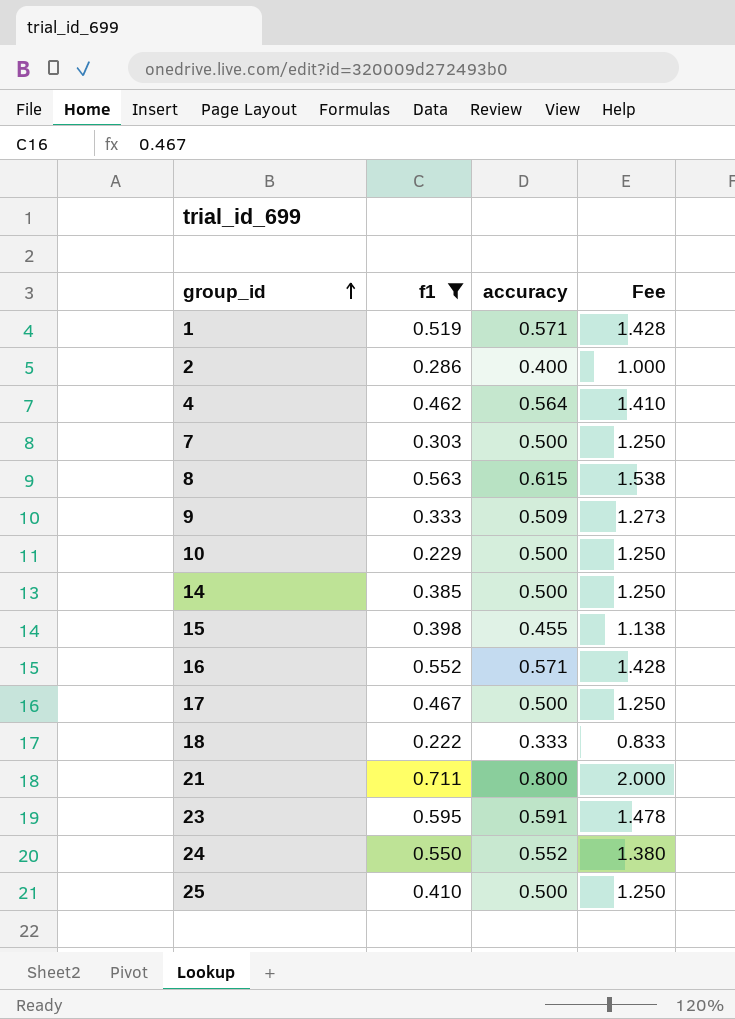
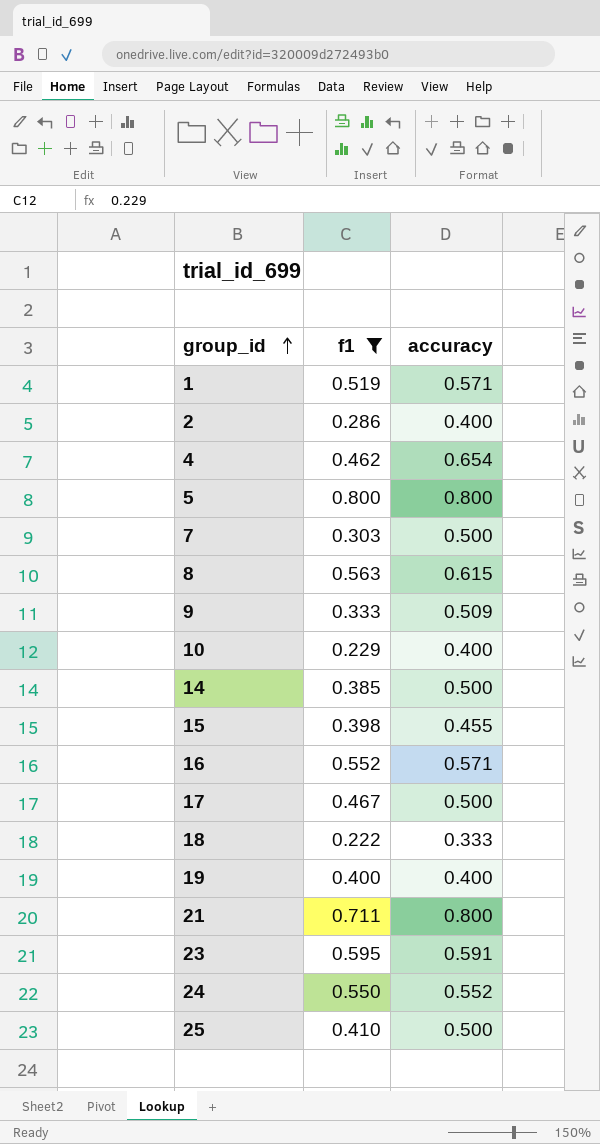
column Fee | formula: [accuracy] * 2.5 -> none
4 | accuracy: 0.564 -> 0.654
row 5: none -> 0.800 | 0.800
10 | accuracy: 0.500 -> 0.400
row 19: none -> 0.400 | 0.400

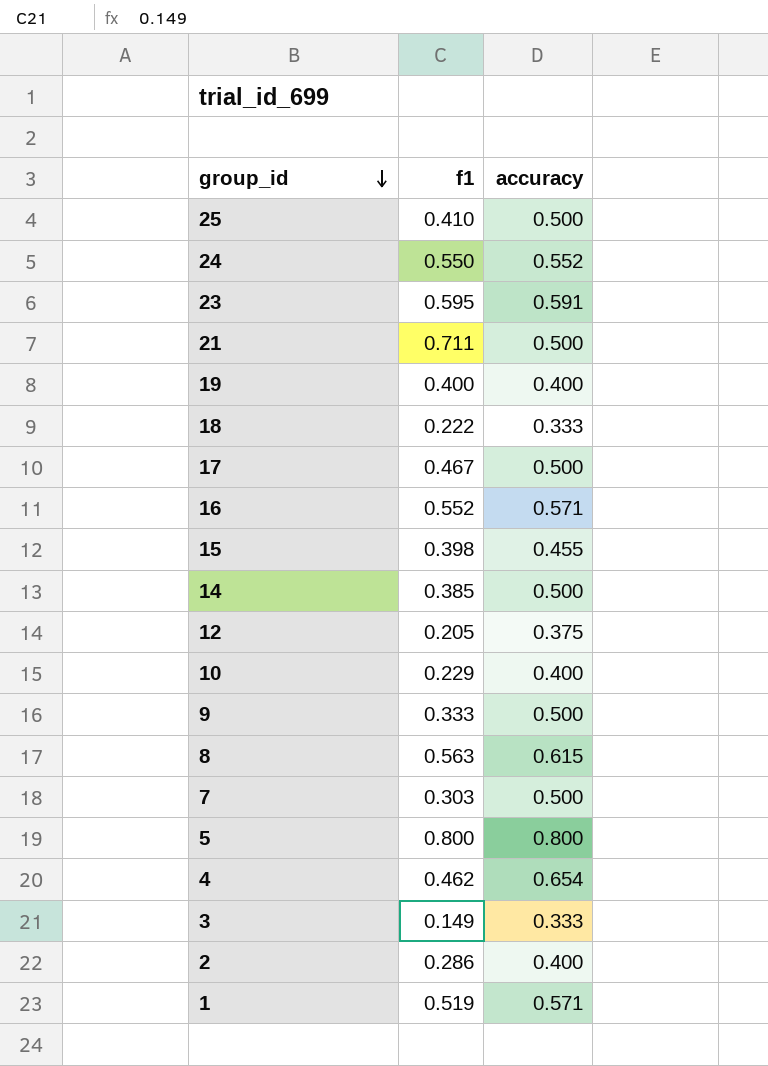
filter: f1 >= 0.222 -> none
row order: group_id ascending -> group_id descending
21 | accuracy: 0.800 -> 0.500
9 | accuracy: 0.509 -> 0.500

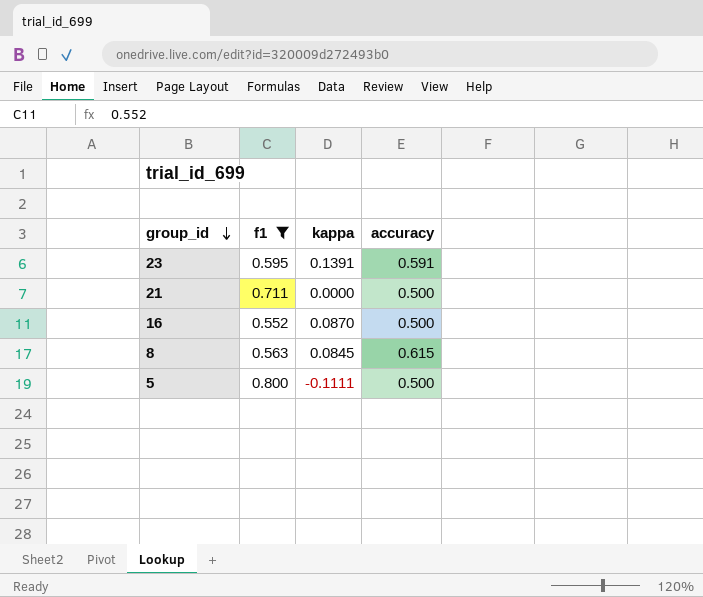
filter: none -> f1 >= 0.552
column kappa | position: none -> 3
16 | accuracy: 0.571 -> 0.500
5 | accuracy: 0.800 -> 0.500

